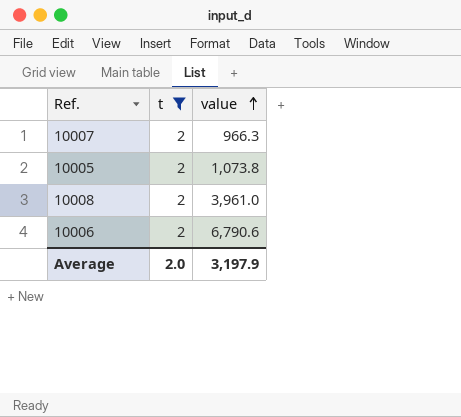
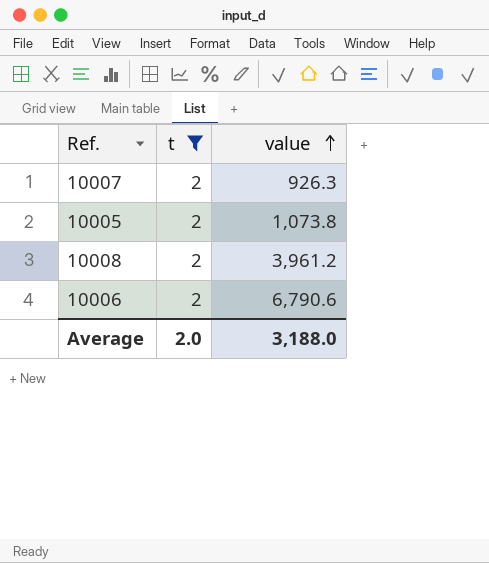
10007 | value: 966.3 -> 926.3
10008 | value: 3,961.0 -> 3,961.2
Average | value: 3,197.9 -> 3,188.0

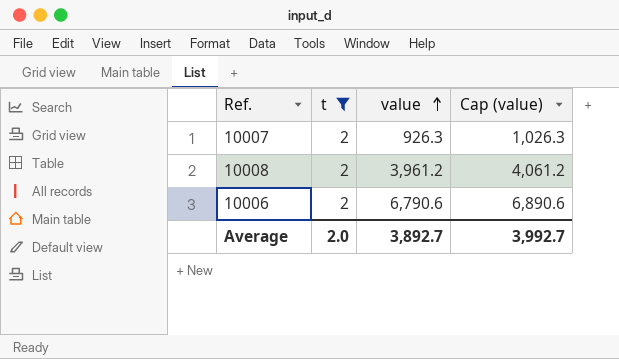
column Cap (value) | formula: none -> [value] + 100
row 10005: 2 | 1,073.8 -> none
Average | value: 3,188.0 -> 3,892.7

